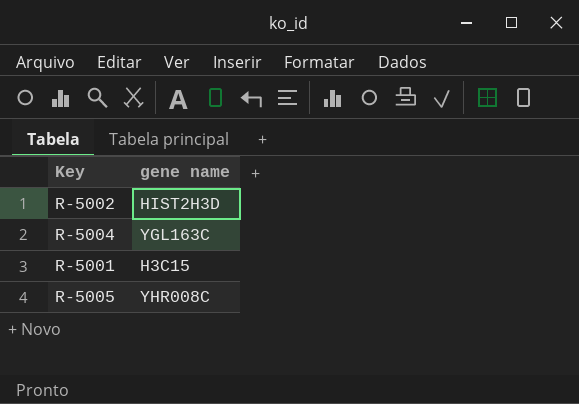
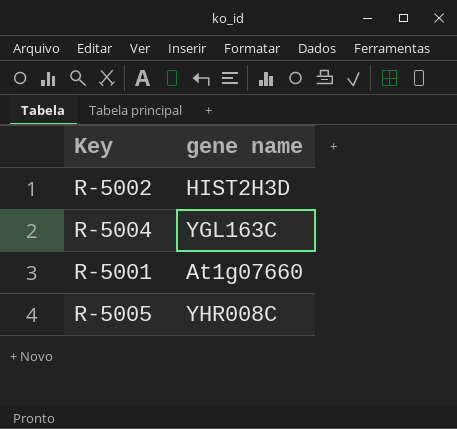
R-5001 | gene name: H3C15 -> At1g07660

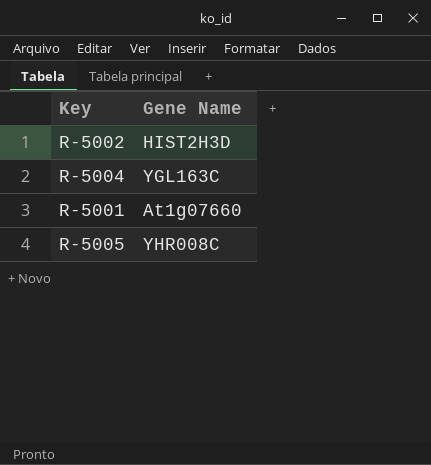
column name: gene name -> Gene Name

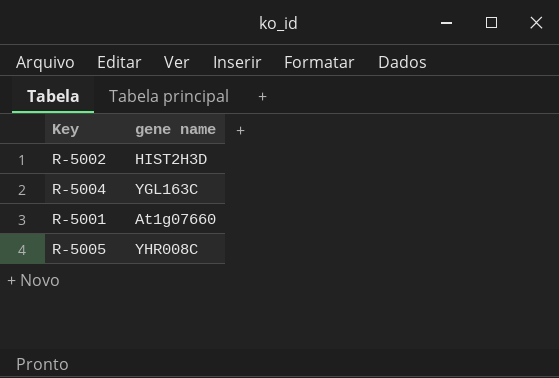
column name: Gene Name -> gene name

